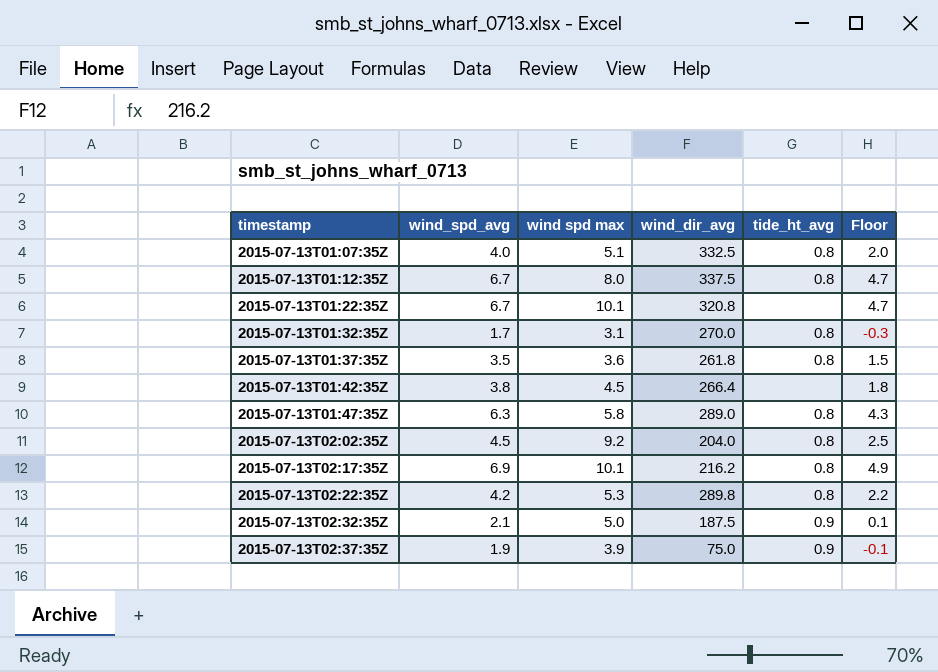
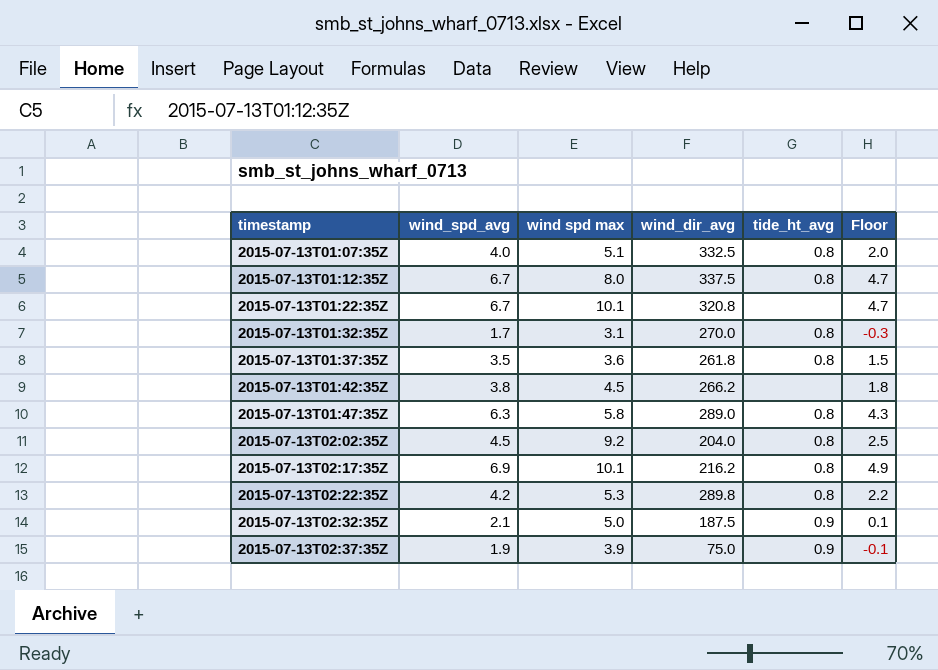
2015-07-13T01:42:35Z | wind_dir_avg: 266.4 -> 266.2

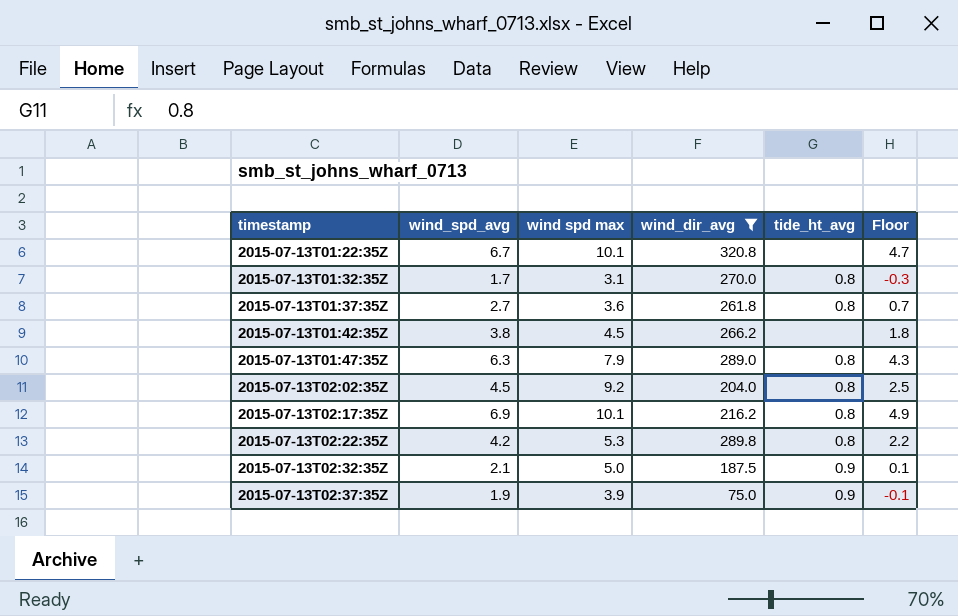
filter: none -> wind_dir_avg <= 320.8
2015-07-13T01:37:35Z | wind_spd_avg: 3.5 -> 2.7
2015-07-13T01:37:35Z | Floor: 1.5 -> 0.7
2015-07-13T01:47:35Z | wind spd max: 5.8 -> 7.9

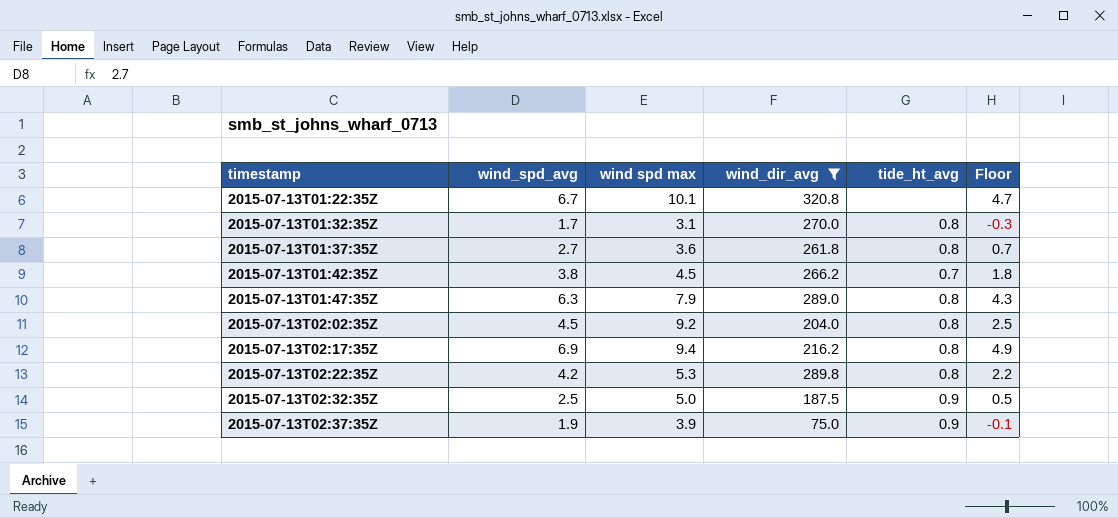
2015-07-13T01:42:35Z | tide_ht_avg: none -> 0.7
2015-07-13T02:17:35Z | wind spd max: 10.1 -> 9.4
2015-07-13T02:32:35Z | wind_spd_avg: 2.1 -> 2.5
2015-07-13T02:32:35Z | Floor: 0.1 -> 0.5

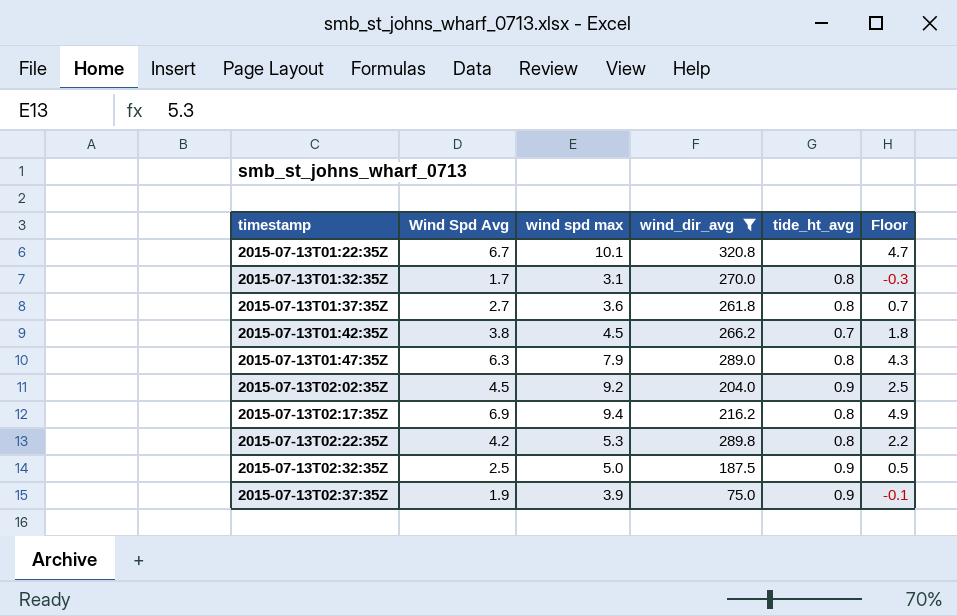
column name: wind_spd_avg -> Wind Spd Avg
2015-07-13T02:02:35Z | tide_ht_avg: 0.8 -> 0.9

